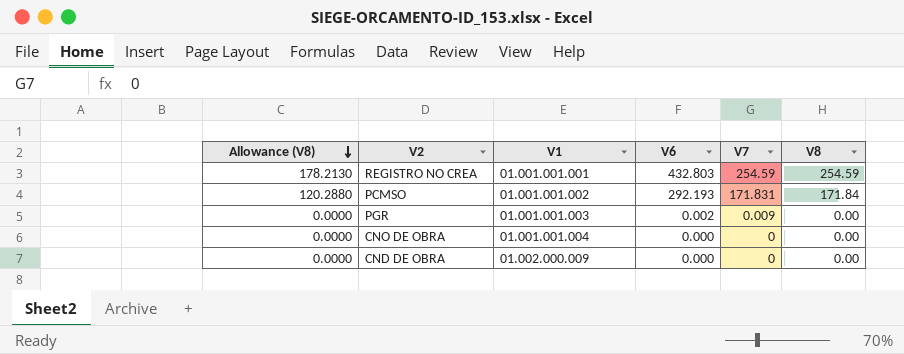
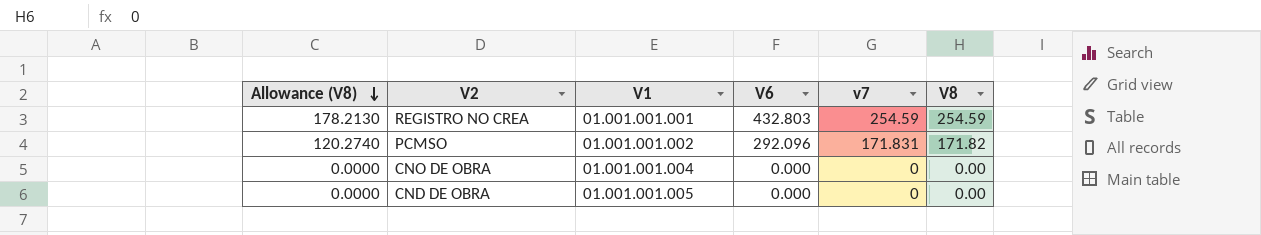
column name: V7 -> v7
row PGR: 0.0000 | 01.001.001.003 | 0.002 | 0.009 | 0.00 -> none
PCMSO | Allowance (V8): 120.2880 -> 120.2740
PCMSO | V6: 292.193 -> 292.096
PCMSO | V8: 171.84 -> 171.82
CND DE OBRA | V1: 01.002.000.009 -> 01.001.001.005

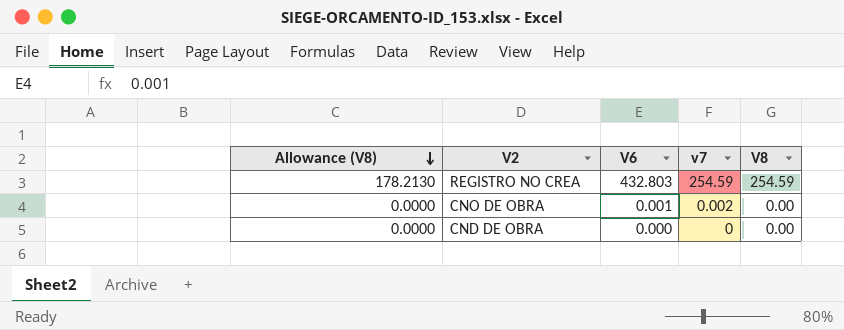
column V1 | position: 3 -> none
row PCMSO: 120.2740 | 01.001.001.002 | 292.096 | 171.831 | 171.82 -> none
CNO DE OBRA | V6: 0.000 -> 0.001
CNO DE OBRA | v7: 0 -> 0.002

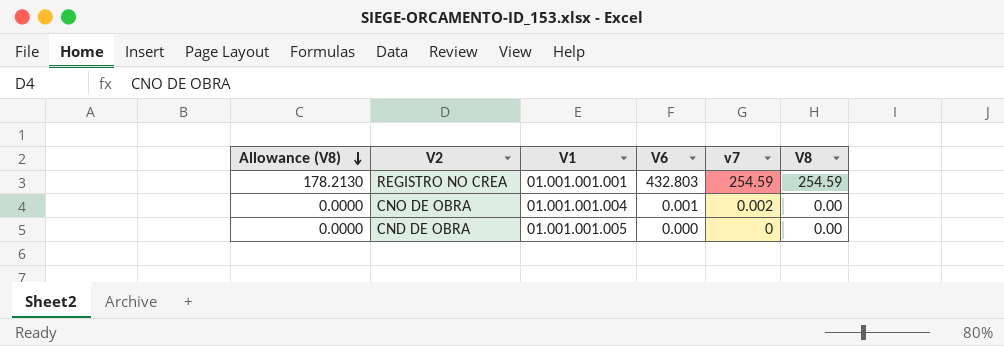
column V1 | position: none -> 3

